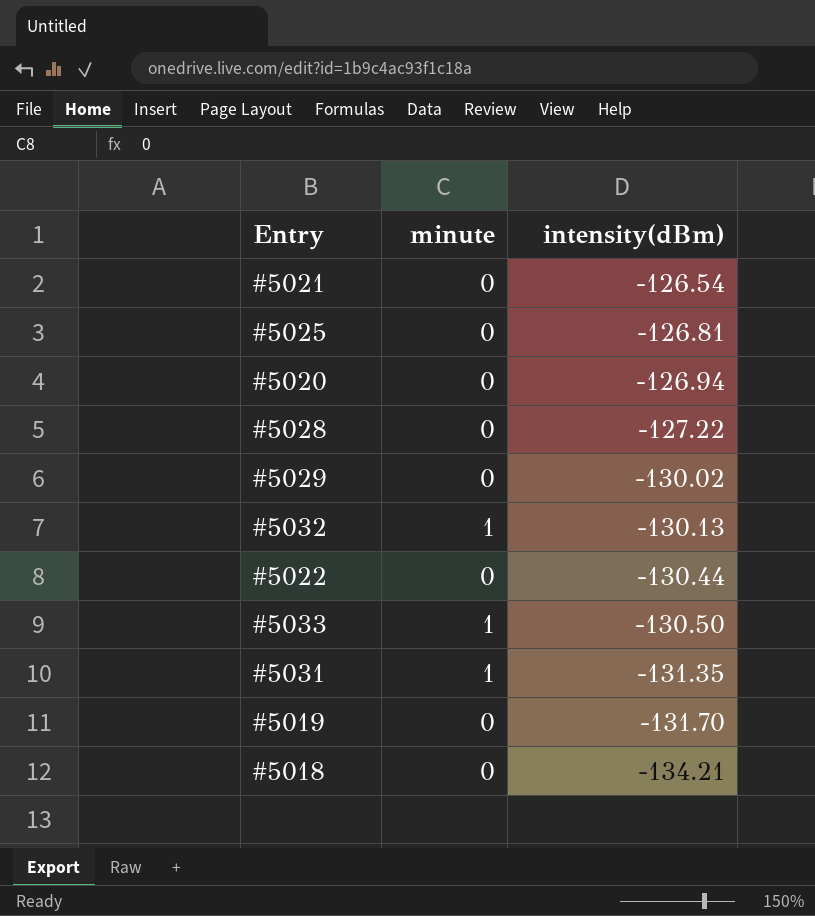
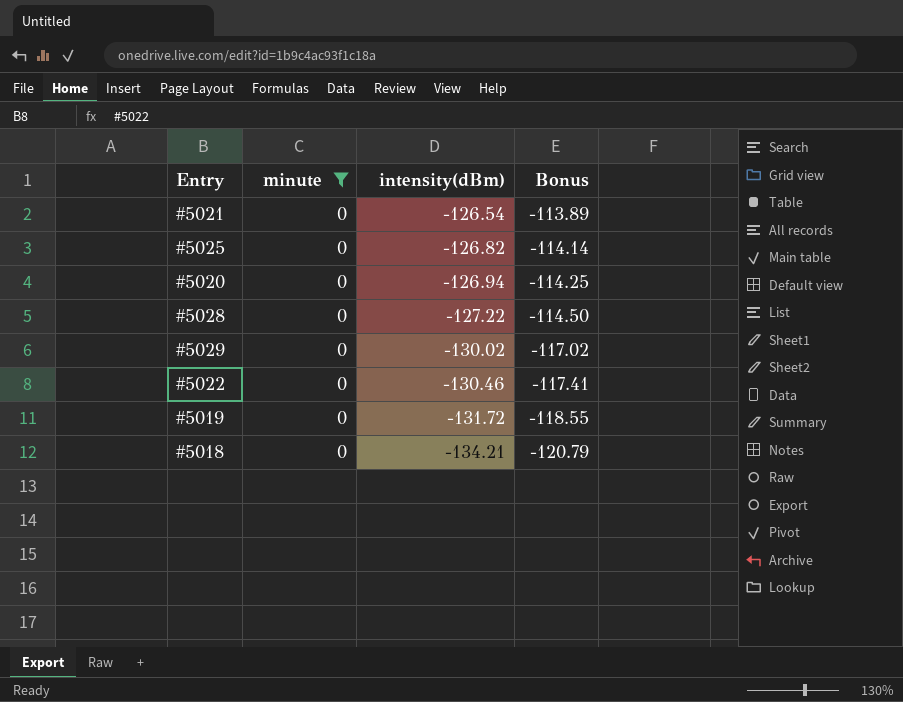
filter: none -> minute = 0
column Bonus | formula: none -> [intensity(dBm)] * 0.9
#5025 | intensity(dBm): -126.81 -> -126.82
#5022 | intensity(dBm): -130.44 -> -130.46
#5019 | intensity(dBm): -131.70 -> -131.72

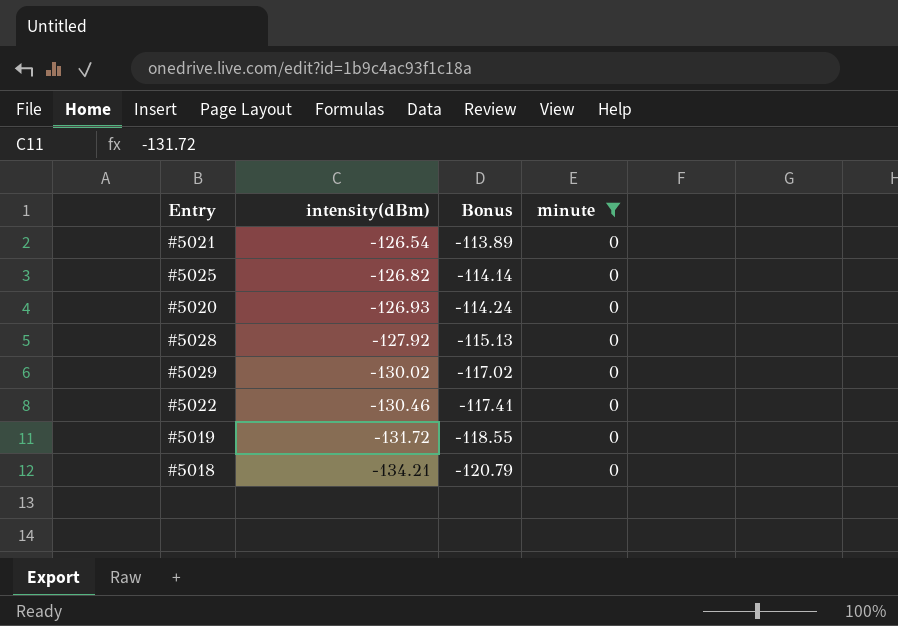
column minute | position: 2 -> 4
#5020 | intensity(dBm): -126.94 -> -126.93
#5020 | Bonus: -114.25 -> -114.24
#5028 | intensity(dBm): -127.22 -> -127.92
#5028 | Bonus: -114.50 -> -115.13

